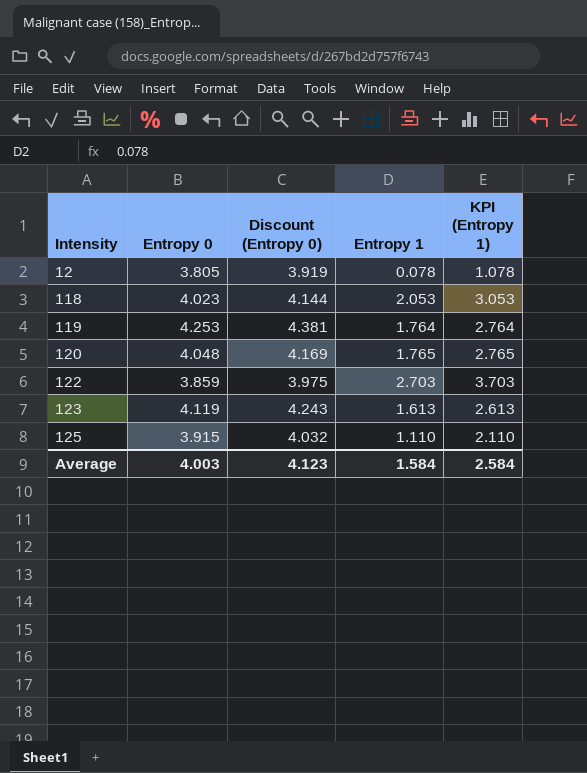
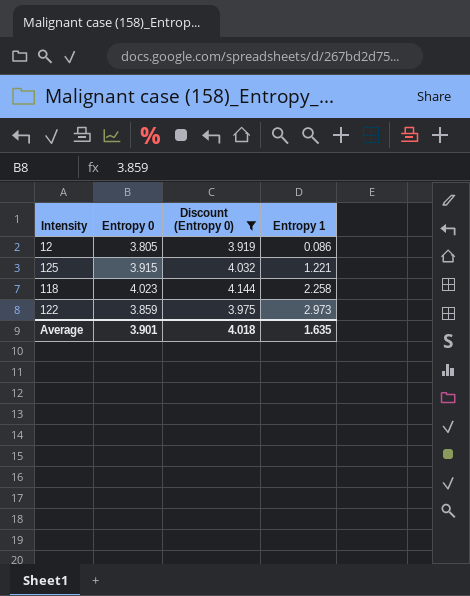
filter: none -> Discount (Entropy 0) <= 4.144
row order: Intensity ascending -> Entropy 1 ascending
column KPI (Entropy 1) | formula: [Entropy 1] + 1 -> none
12 | Entropy 1: 0.078 -> 0.086
125 | Entropy 1: 1.110 -> 1.221
118 | Entropy 1: 2.053 -> 2.258
122 | Entropy 1: 2.703 -> 2.973
Average | Entropy 0: 4.003 -> 3.901
Average | Discount (Entropy 0): 4.123 -> 4.018
Average | Entropy 1: 1.584 -> 1.635

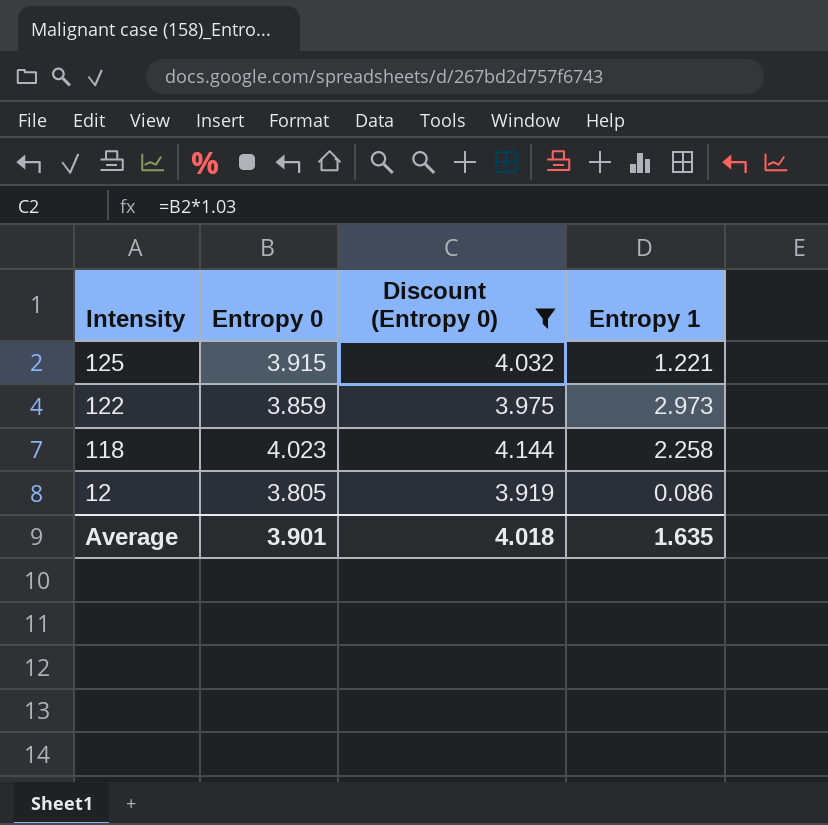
row order: Entropy 1 ascending -> Intensity descending

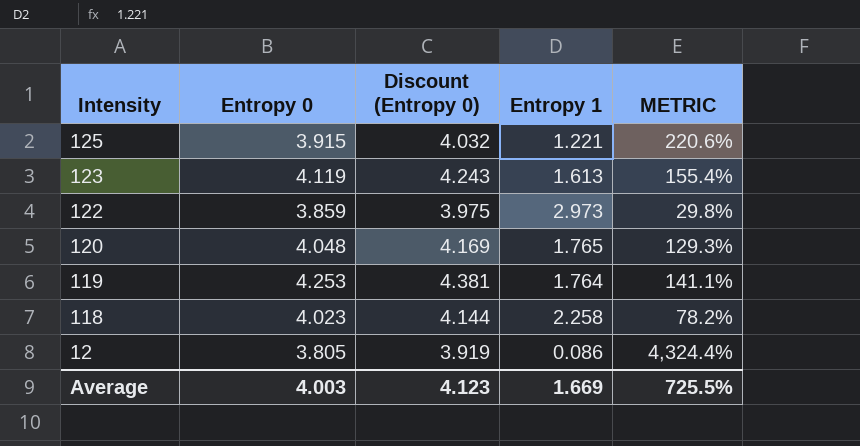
filter: Discount (Entropy 0) <= 4.144 -> none
column METRIC | formula: none -> ([Entropy 0] - [Entropy 1]) / [Entropy 1]
Average | Entropy 0: 3.901 -> 4.003
Average | Discount (Entropy 0): 4.018 -> 4.123
Average | Entropy 1: 1.635 -> 1.669

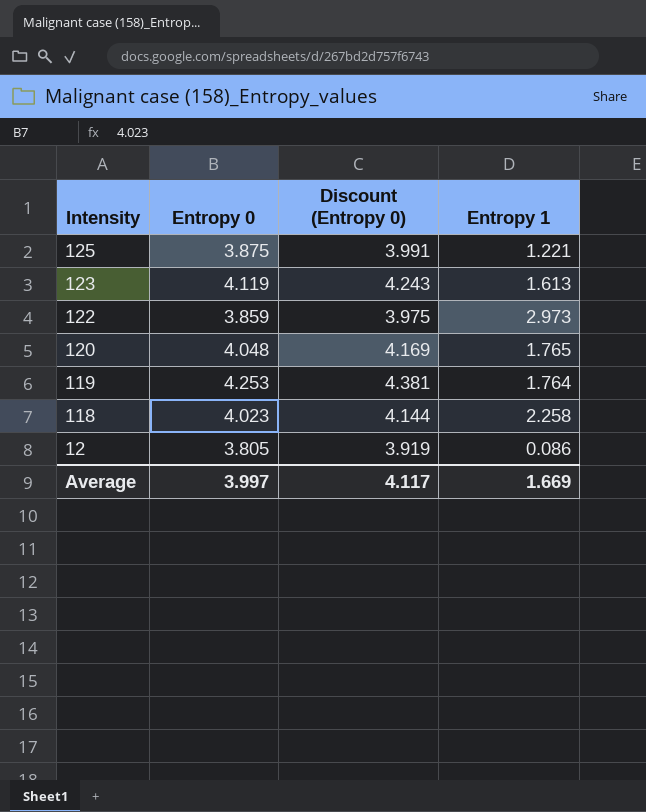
column METRIC | formula: ([Entropy 0] - [Entropy 1]) / [Entropy 1] -> none
125 | Entropy 0: 3.915 -> 3.875
125 | Discount (Entropy 0): 4.032 -> 3.991
Average | Entropy 0: 4.003 -> 3.997
Average | Discount (Entropy 0): 4.123 -> 4.117

